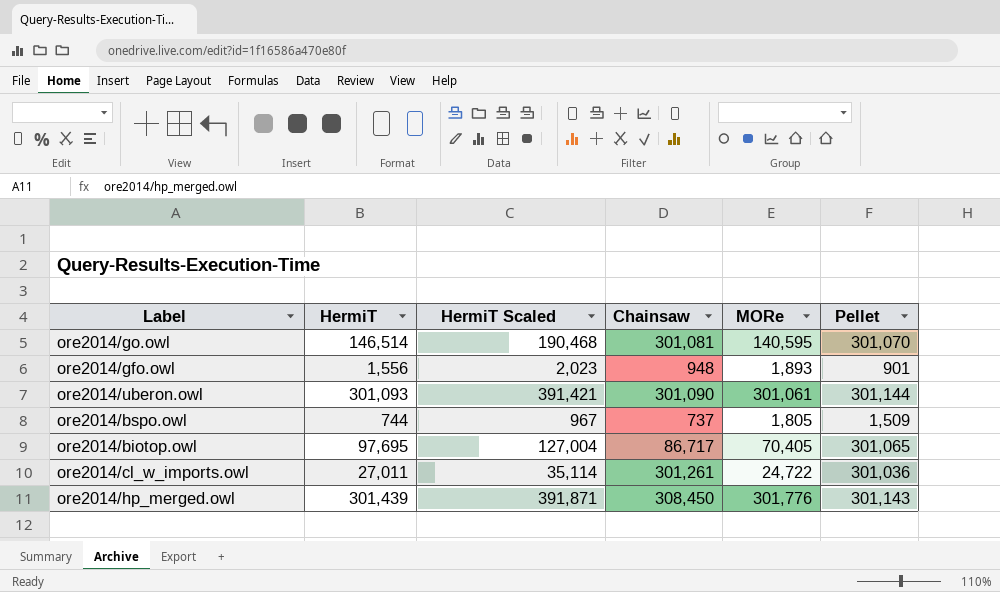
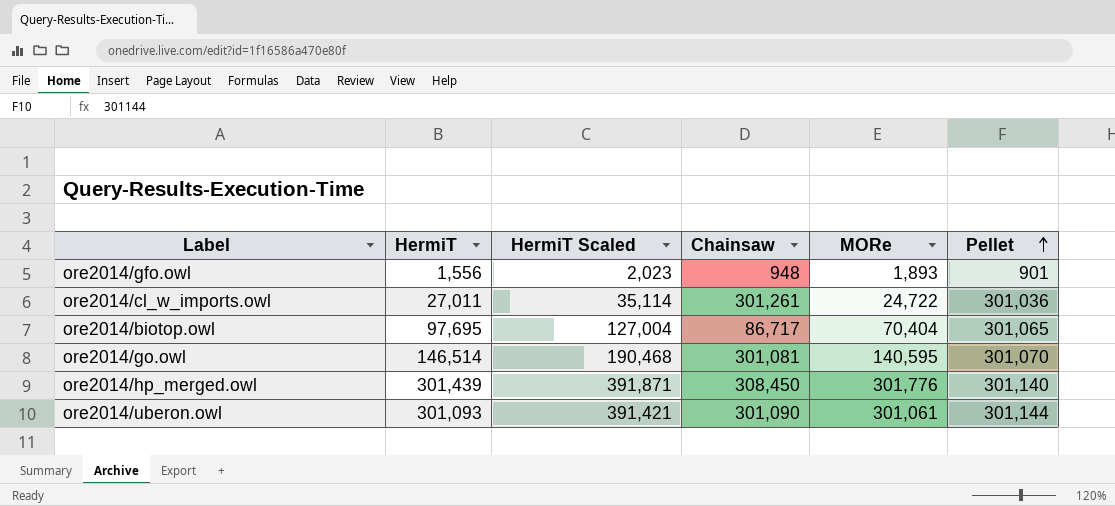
row order: none -> Pellet ascending
row ore2014/bspo.owl: 744 | 967 | 737 | 1,805 | 1,509 -> none
ore2014/biotop.owl | MORe: 70,405 -> 70,404
ore2014/hp_merged.owl | Pellet: 301,143 -> 301,140

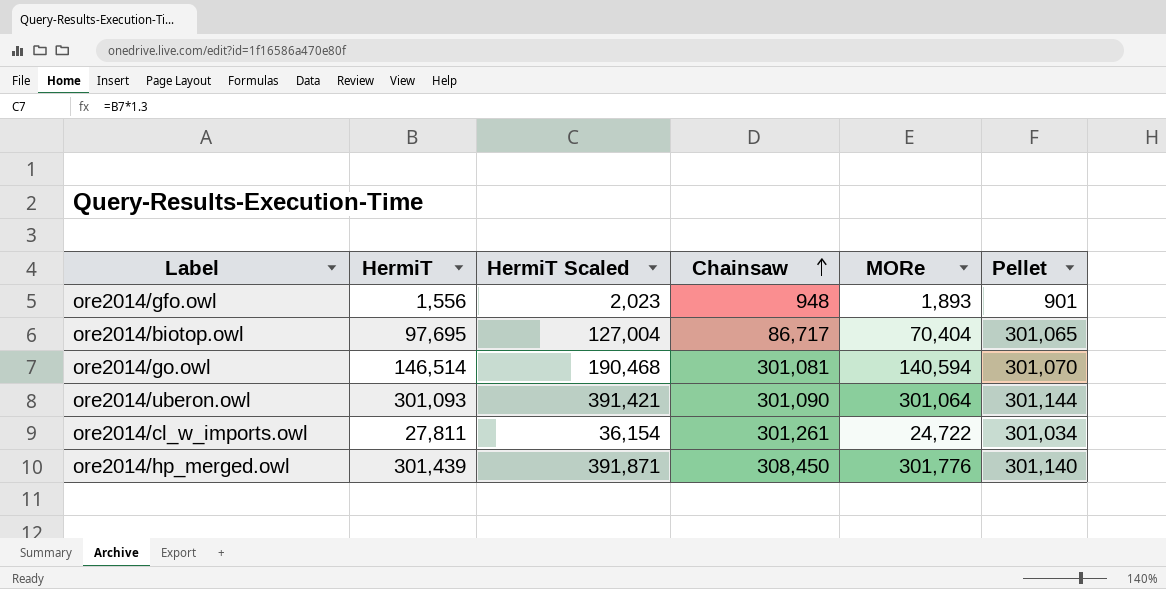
row order: Pellet ascending -> Chainsaw ascending
ore2014/go.owl | MORe: 140,595 -> 140,594
ore2014/uberon.owl | MORe: 301,061 -> 301,064
ore2014/cl_w_imports.owl | HermiT: 27,011 -> 27,811
ore2014/cl_w_imports.owl | HermiT Scaled: 35,114 -> 36,154
ore2014/cl_w_imports.owl | Pellet: 301,036 -> 301,034

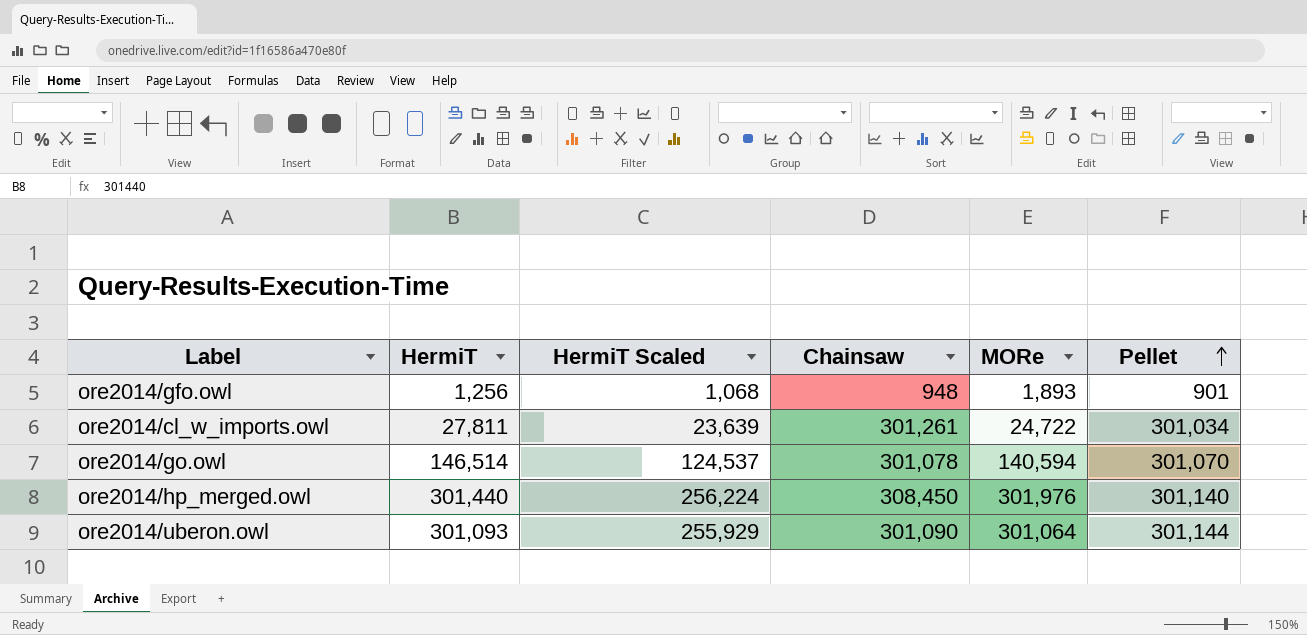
row order: Chainsaw ascending -> Pellet ascending
column HermiT Scaled | formula: [HermiT] * 1.3 -> [HermiT] * 0.85
row ore2014/biotop.owl: 97,695 | 127,004 | 86,717 | 70,404 | 301,065 -> none
ore2014/gfo.owl | HermiT: 1,556 -> 1,256
ore2014/go.owl | Chainsaw: 301,081 -> 301,078
ore2014/hp_merged.owl | HermiT: 301,439 -> 301,440
ore2014/hp_merged.owl | MORe: 301,776 -> 301,976

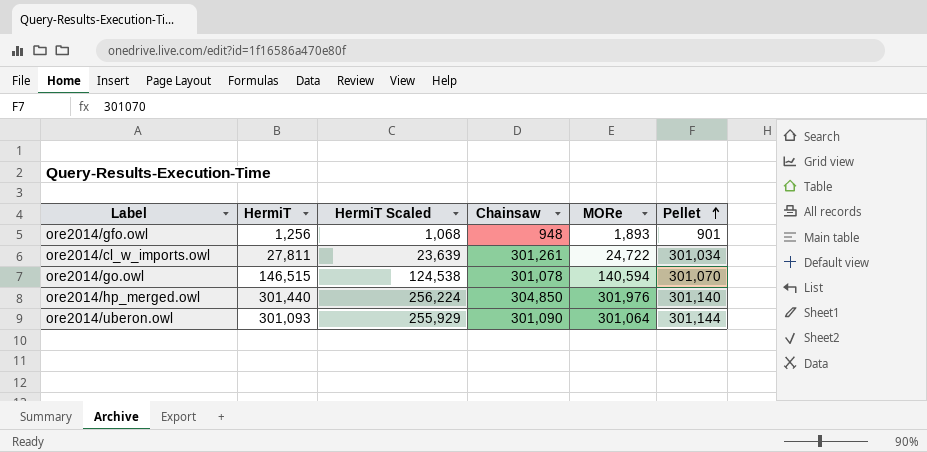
ore2014/go.owl | HermiT: 146,514 -> 146,515
ore2014/go.owl | HermiT Scaled: 124,537 -> 124,538
ore2014/hp_merged.owl | Chainsaw: 308,450 -> 304,850

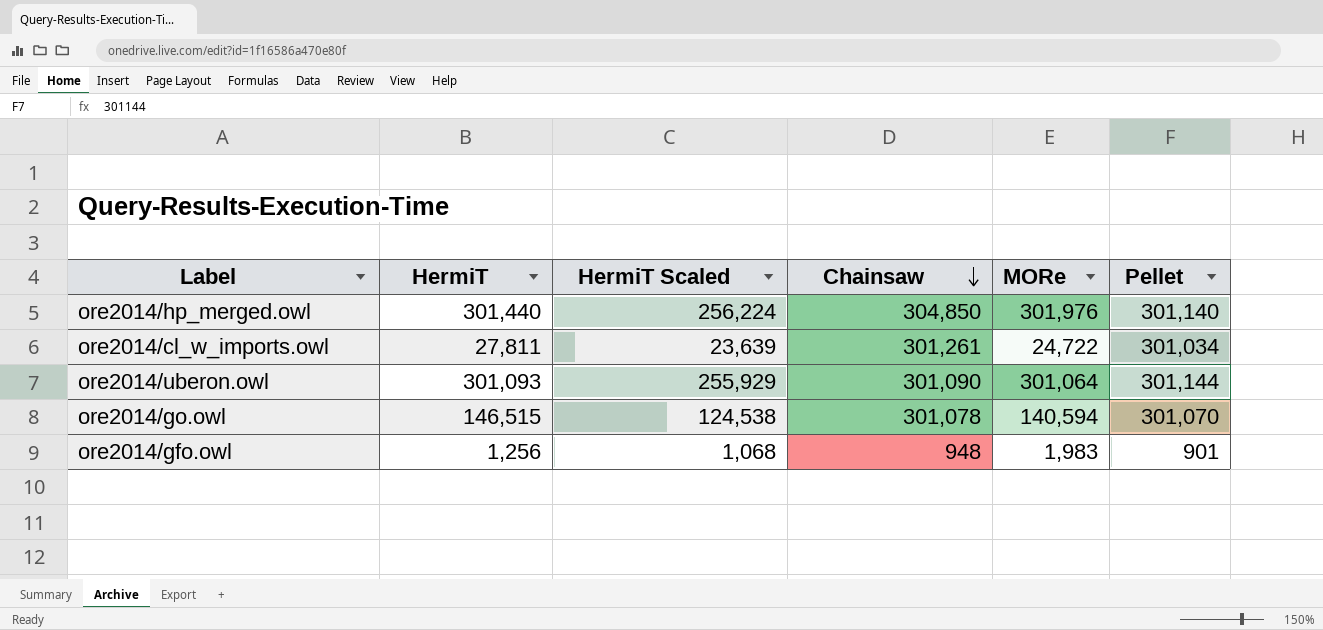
row order: Pellet ascending -> Chainsaw descending
ore2014/gfo.owl | MORe: 1,893 -> 1,983

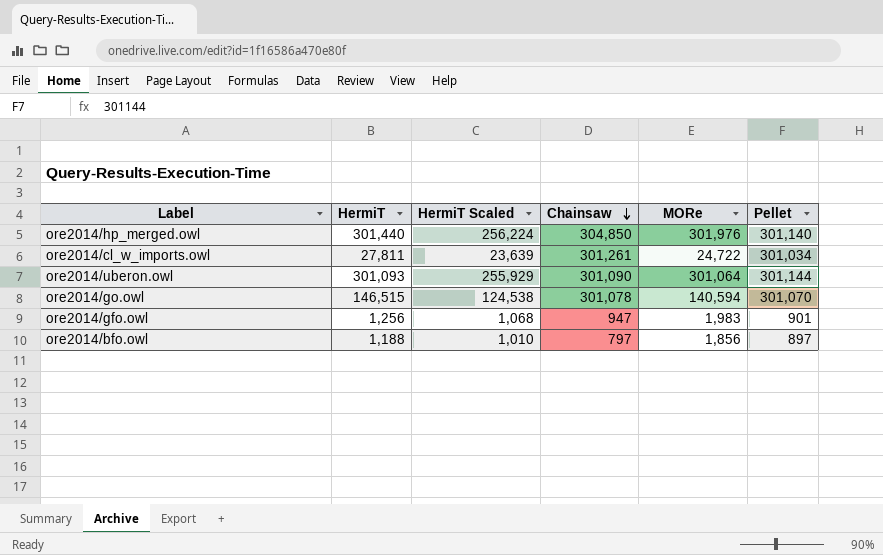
ore2014/gfo.owl | Chainsaw: 948 -> 947
row ore2014/bfo.owl: none -> 1,188 | 1,010 | 797 | 1,856 | 897

